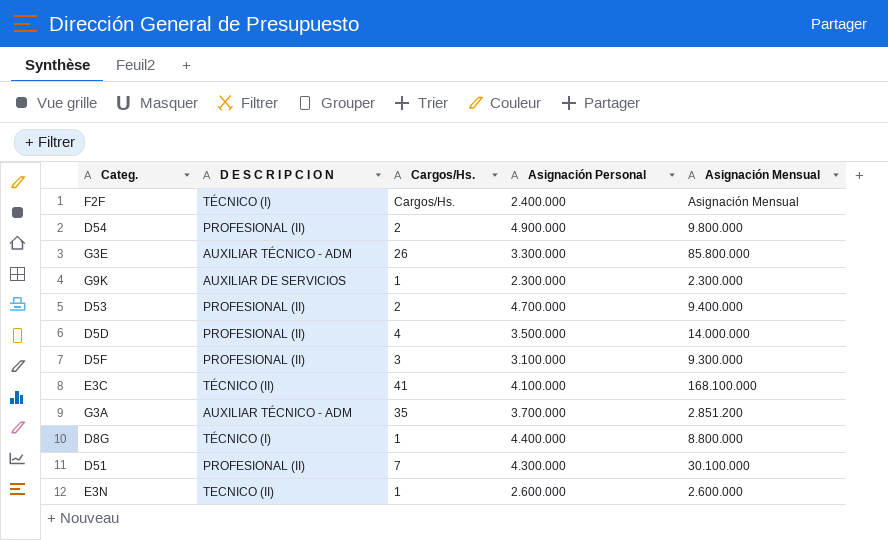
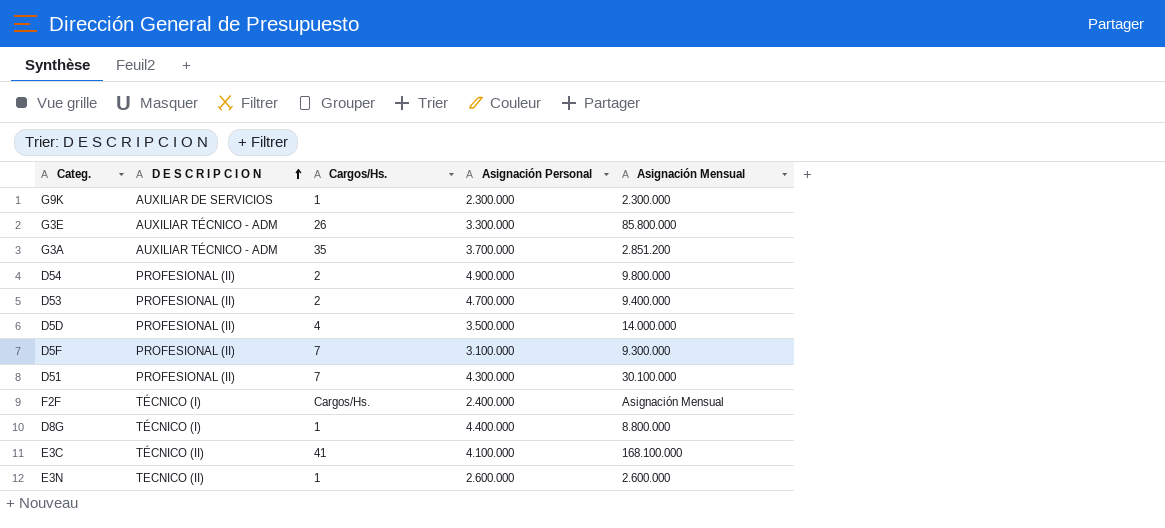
row order: none -> D E S C R I P C I O N ascending
D5F | Cargos/Hs.: 3 -> 7

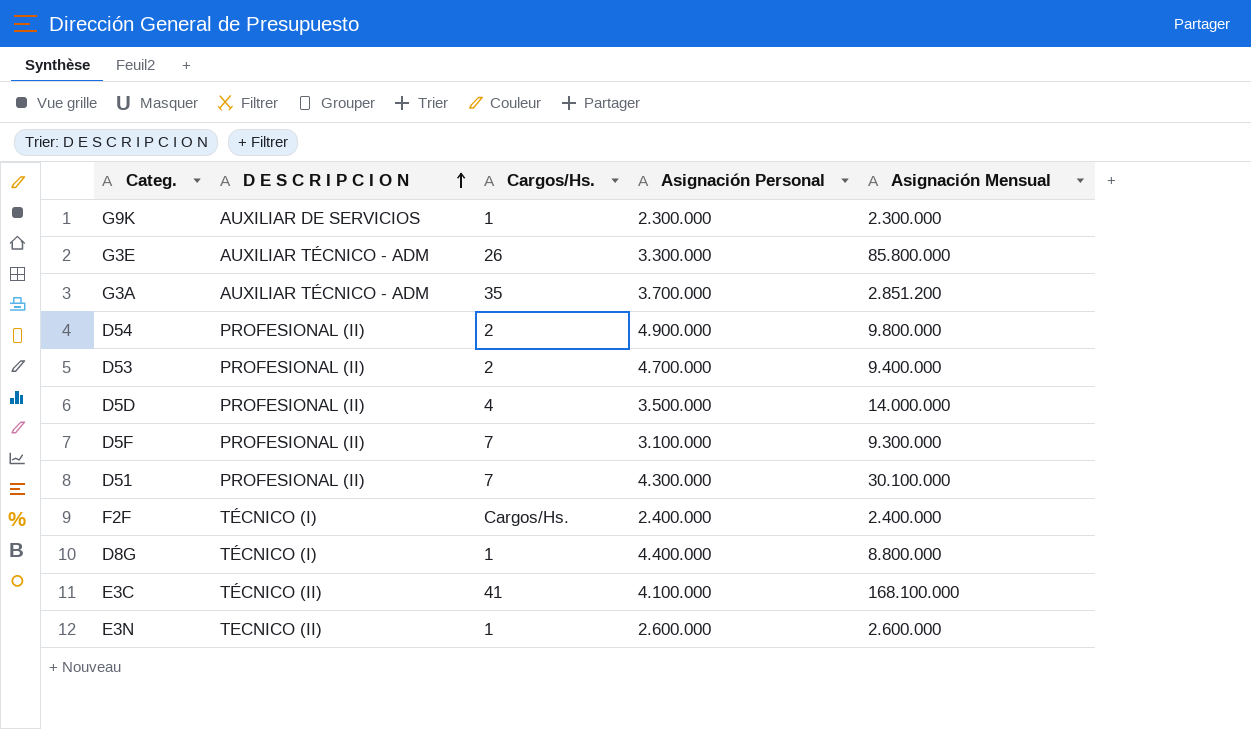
F2F | Asignación Mensual: Asignación Mensual -> 2.400.000

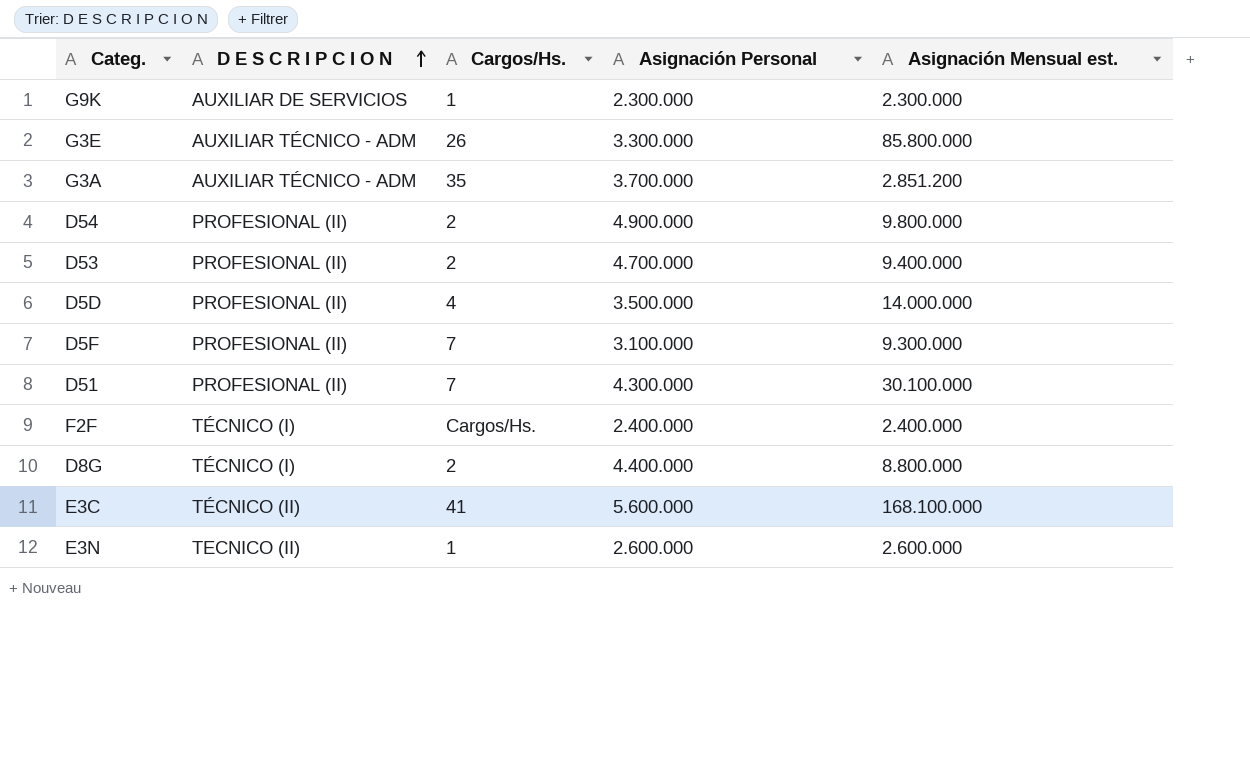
column name: Asignación Mensual -> Asignación Mensual est.
D8G | Cargos/Hs.: 1 -> 2
E3C | Asignación Personal: 4.100.000 -> 5.600.000

